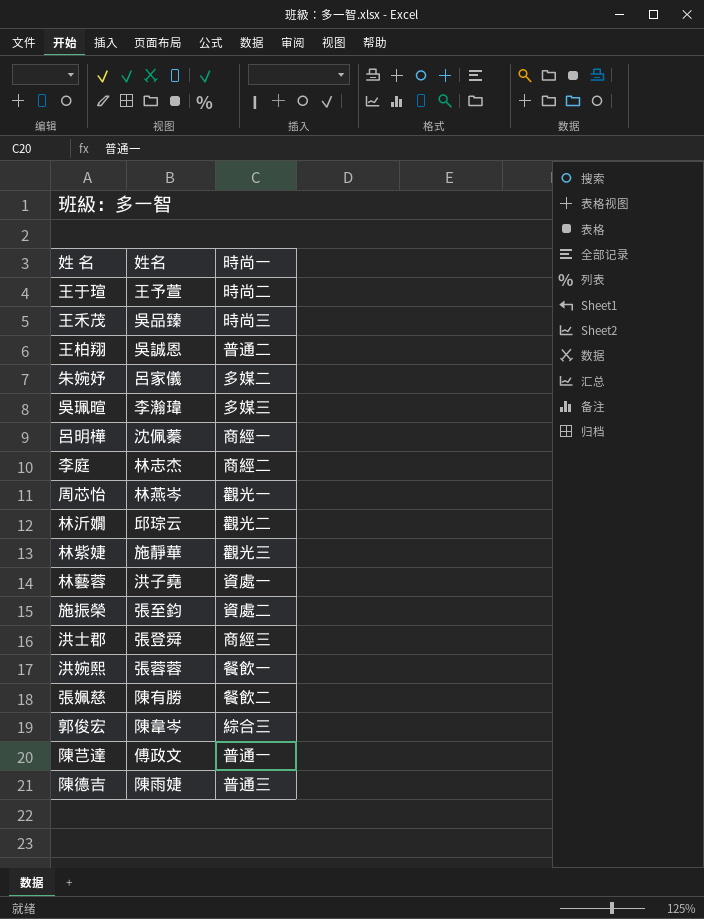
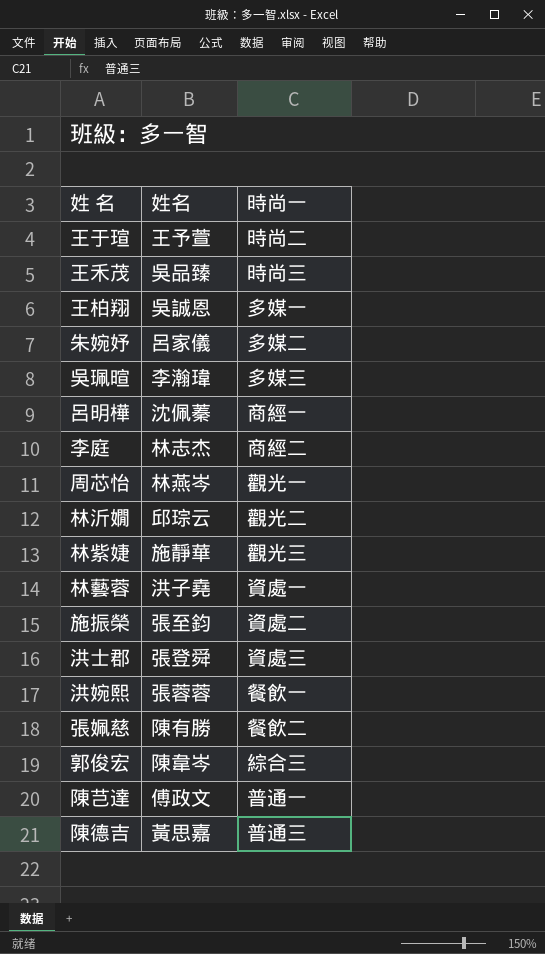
王柏翔 | 時尚一: 普通二 -> 多媒一
洪士郡 | 時尚一: 商經三 -> 資處三
陳德吉 | 姓名: 陳雨婕 -> 黃思嘉

